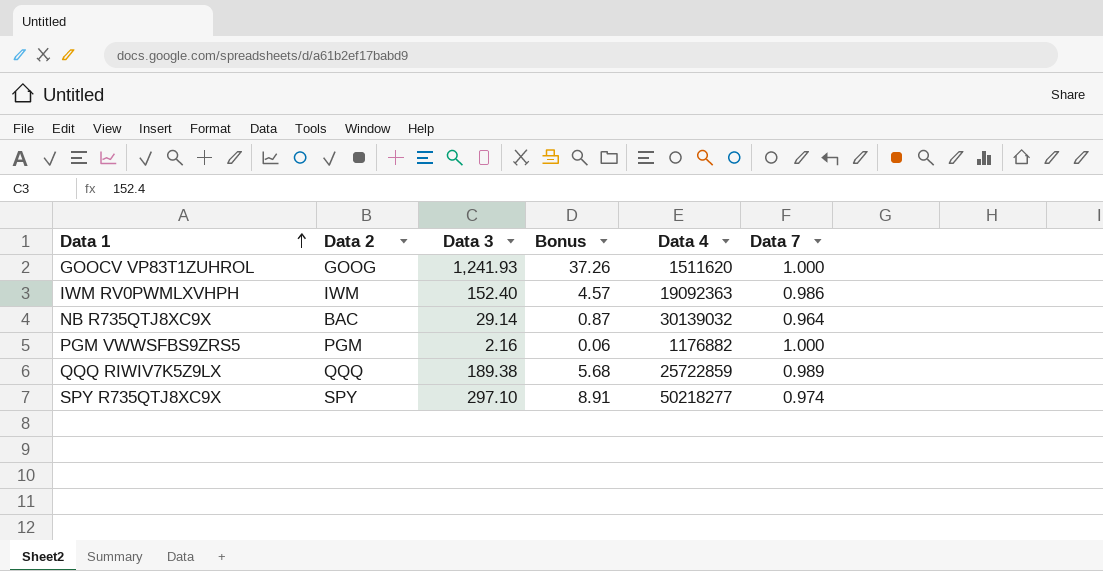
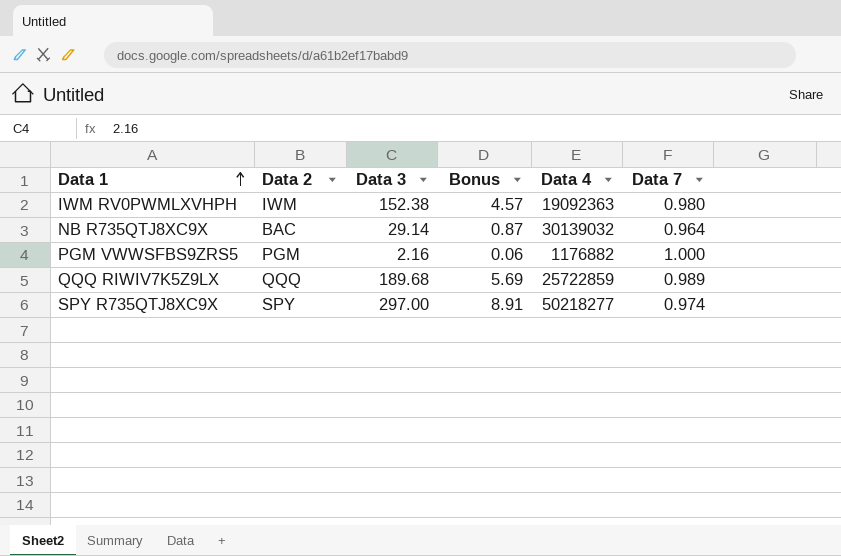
row GOOCV VP83T1ZUHROL: GOOG | 1,241.93 | 37.26 | 1511620 | 1.000 -> none
IWM RV0PWMLXVHPH | Data 3: 152.40 -> 152.38
IWM RV0PWMLXVHPH | Data 7: 0.986 -> 0.980
QQQ RIWIV7K5Z9LX | Data 3: 189.38 -> 189.68
QQQ RIWIV7K5Z9LX | Bonus: 5.68 -> 5.69
SPY R735QTJ8XC9X | Data 3: 297.10 -> 297.00

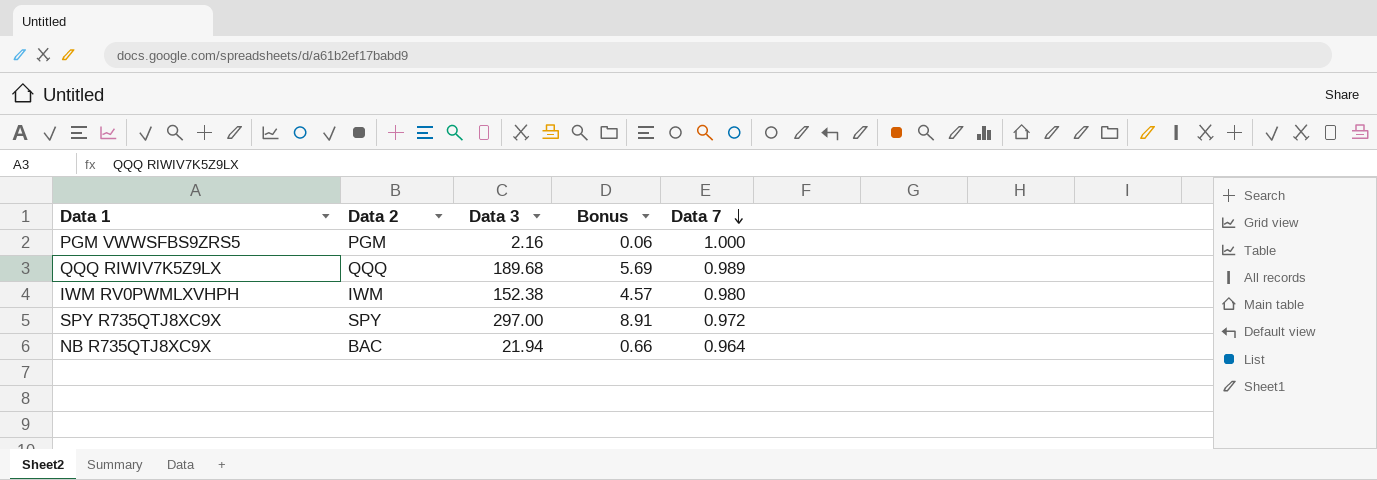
row order: Data 1 ascending -> Data 7 descending
column Data 4 | position: 5 -> none
SPY R735QTJ8XC9X | Data 7: 0.974 -> 0.972
NB R735QTJ8XC9X | Data 3: 29.14 -> 21.94
NB R735QTJ8XC9X | Bonus: 0.87 -> 0.66

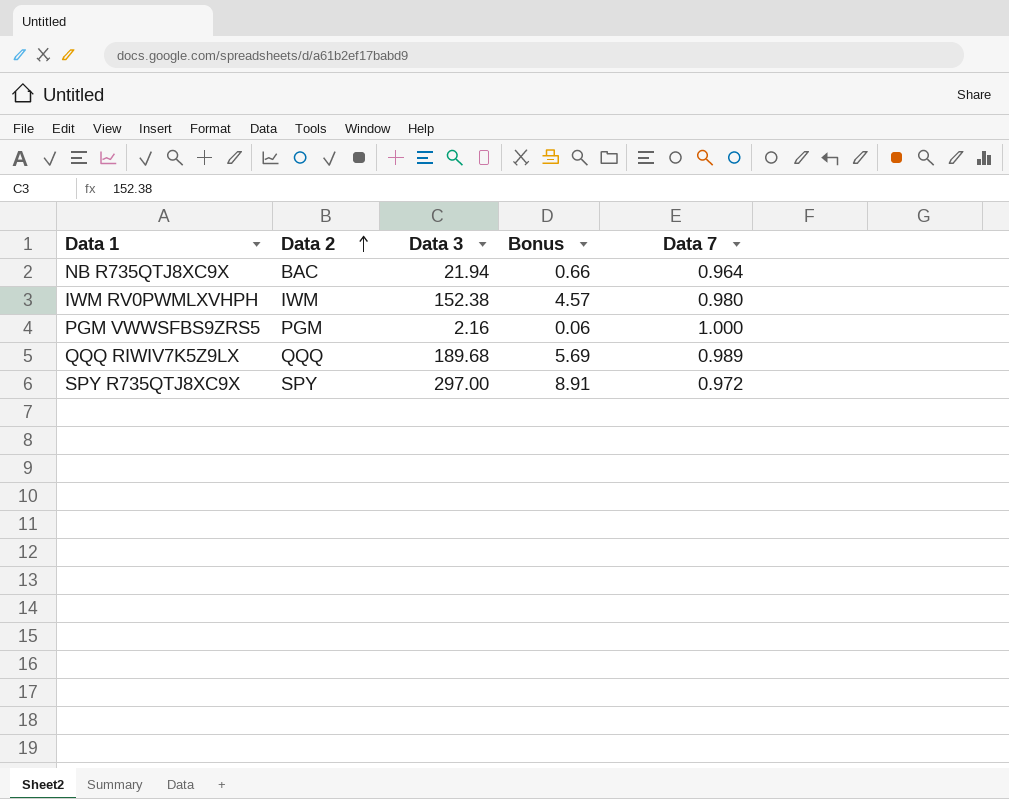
row order: Data 7 descending -> Data 2 ascending

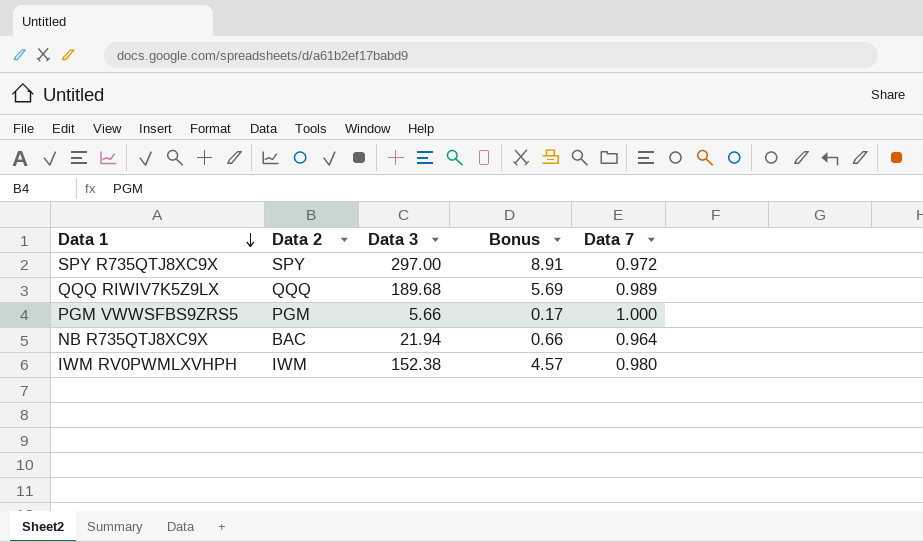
row order: Data 2 ascending -> Data 1 descending
PGM VWWSFBS9ZRS5 | Data 3: 2.16 -> 5.66
PGM VWWSFBS9ZRS5 | Bonus: 0.06 -> 0.17

